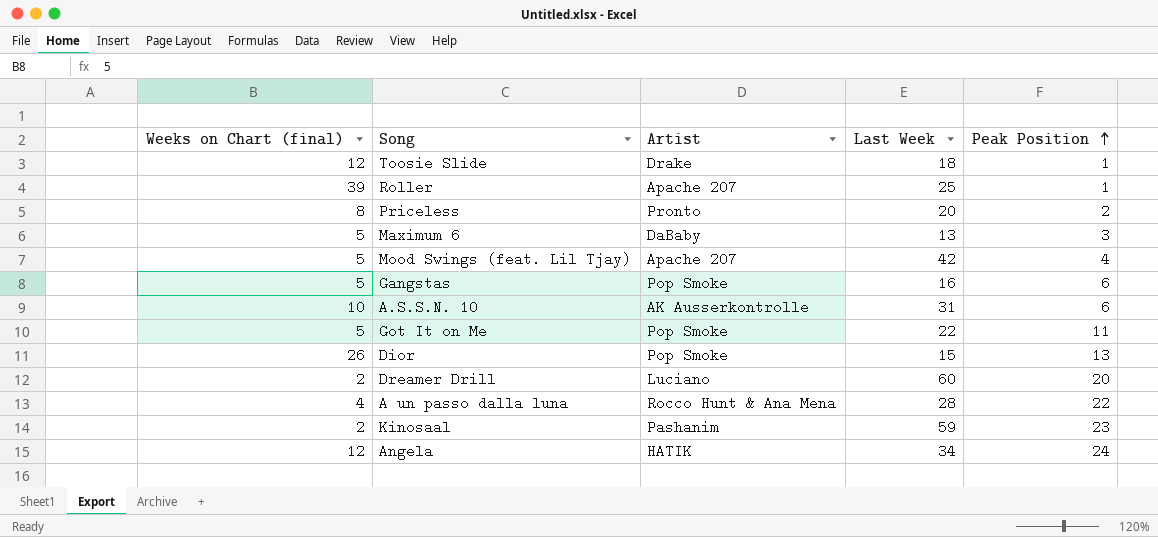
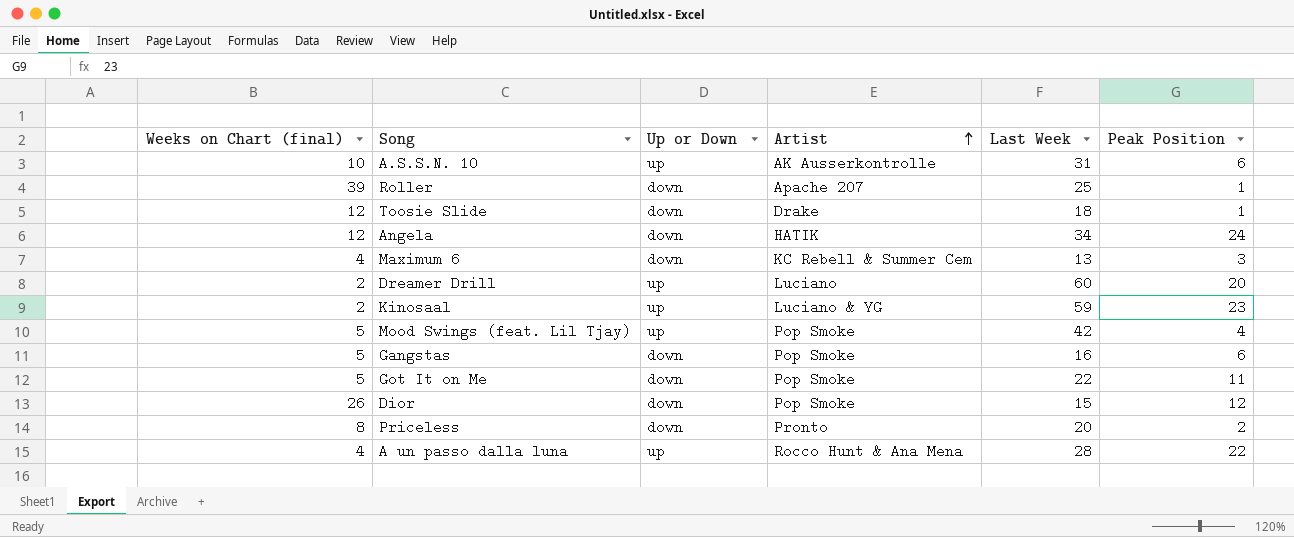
row order: Peak Position ascending -> Artist ascending
column Up or Down | position: none -> 3
Maximum 6 | Weeks on Chart (final): 5 -> 4
Maximum 6 | Artist: DaBaby -> KC Rebell & Summer Cem
Kinosaal | Artist: Pashanim -> Luciano & YG
Mood Swings (feat. Lil Tjay) | Artist: Apache 207 -> Pop Smoke
Dior | Peak Position: 13 -> 12

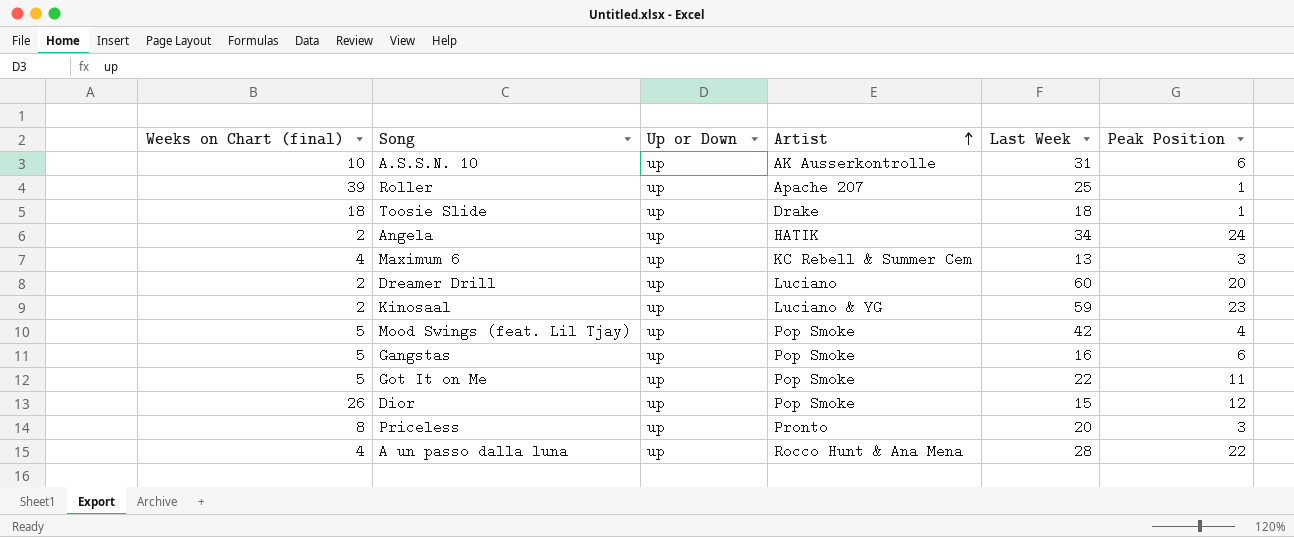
Roller | Up or Down: down -> up
Toosie Slide | Weeks on Chart (final): 12 -> 18
Toosie Slide | Up or Down: down -> up
Angela | Weeks on Chart (final): 12 -> 2
Angela | Up or Down: down -> up
Maximum 6 | Up or Down: down -> up
Gangstas | Up or Down: down -> up
Got It on Me | Up or Down: down -> up
Dior | Up or Down: down -> up
Priceless | Up or Down: down -> up
Priceless | Peak Position: 2 -> 3

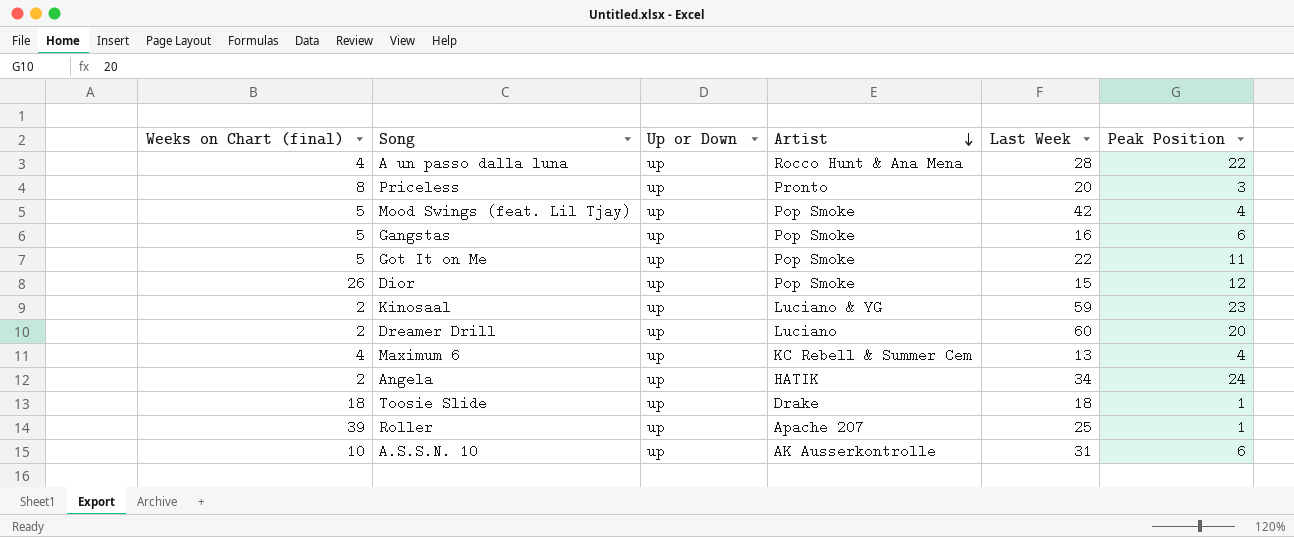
row order: Artist ascending -> Artist descending
Maximum 6 | Peak Position: 3 -> 4

